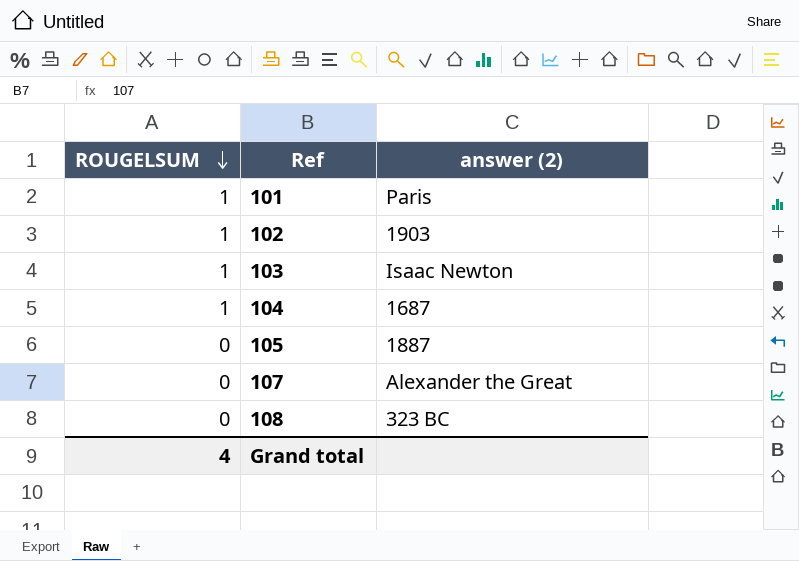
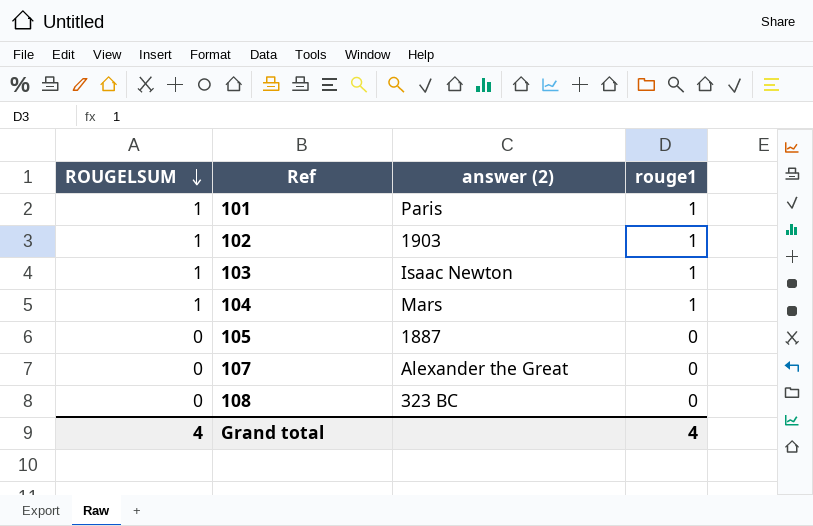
column rouge1 | position: none -> 4
104 | answer (2): 1687 -> Mars

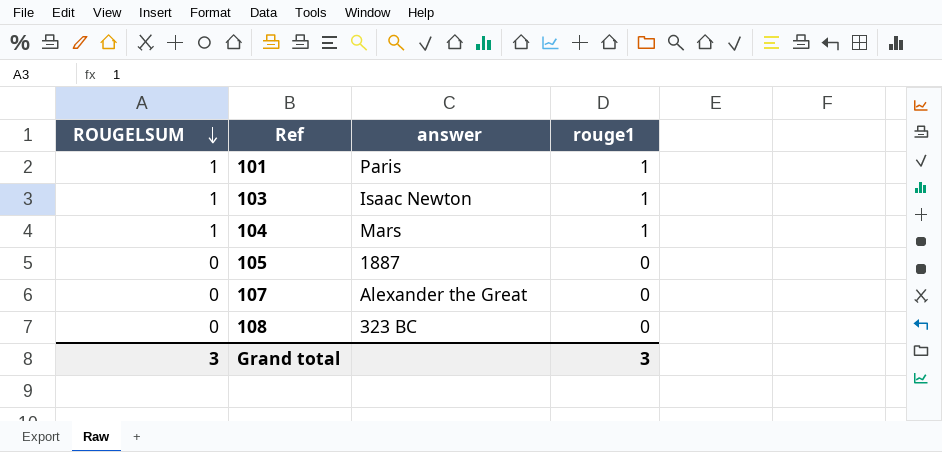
column name: answer (2) -> answer
row 102: 1 | 1903 | 1 -> none
Grand total | ROUGELSUM: 4 -> 3
Grand total | rouge1: 4 -> 3

